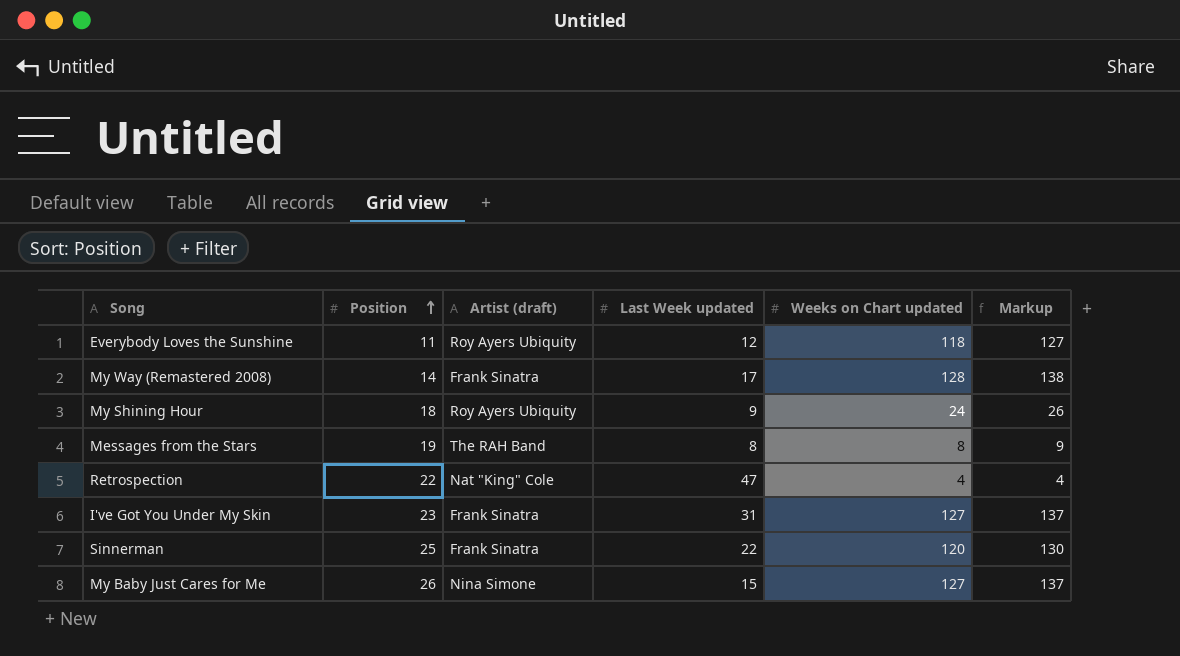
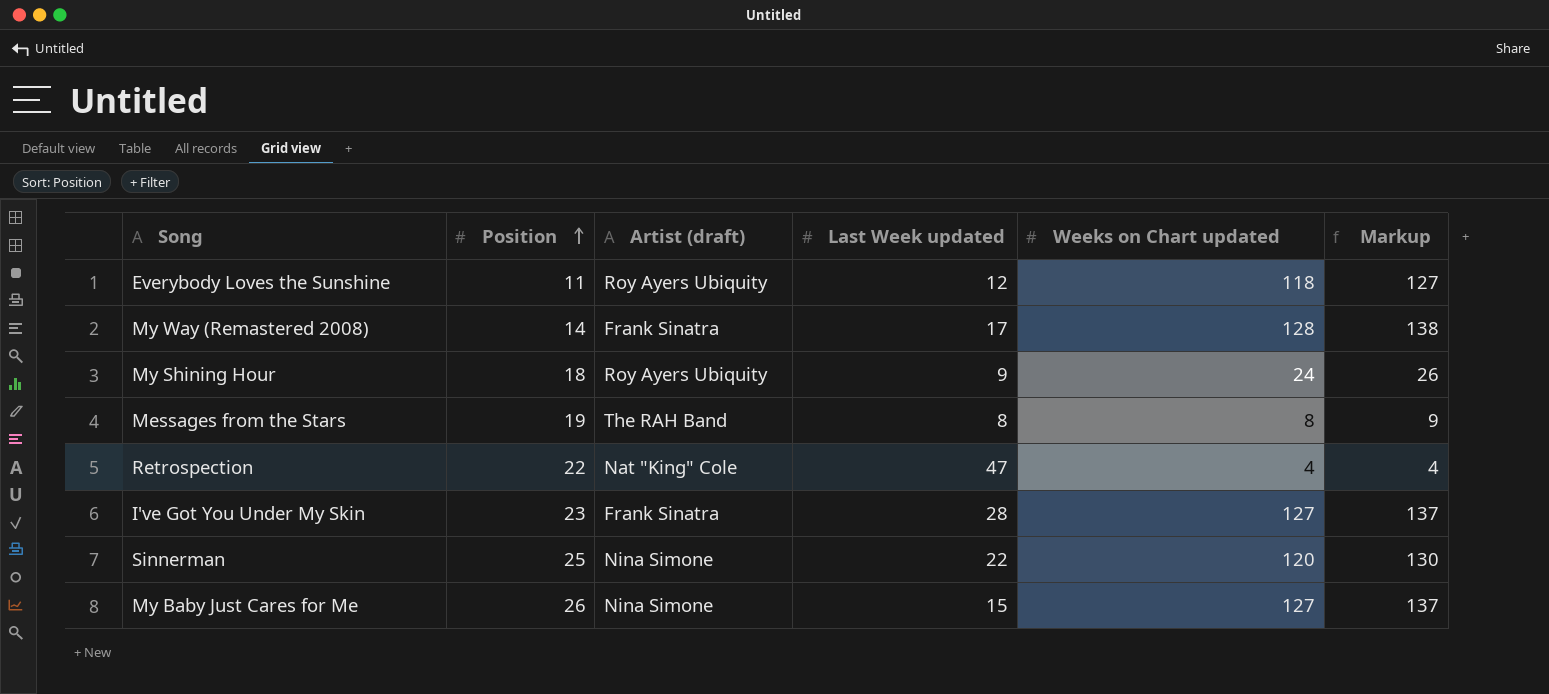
I've Got You Under My Skin | Last Week updated: 31 -> 28
Sinnerman | Artist (draft): Frank Sinatra -> Nina Simone

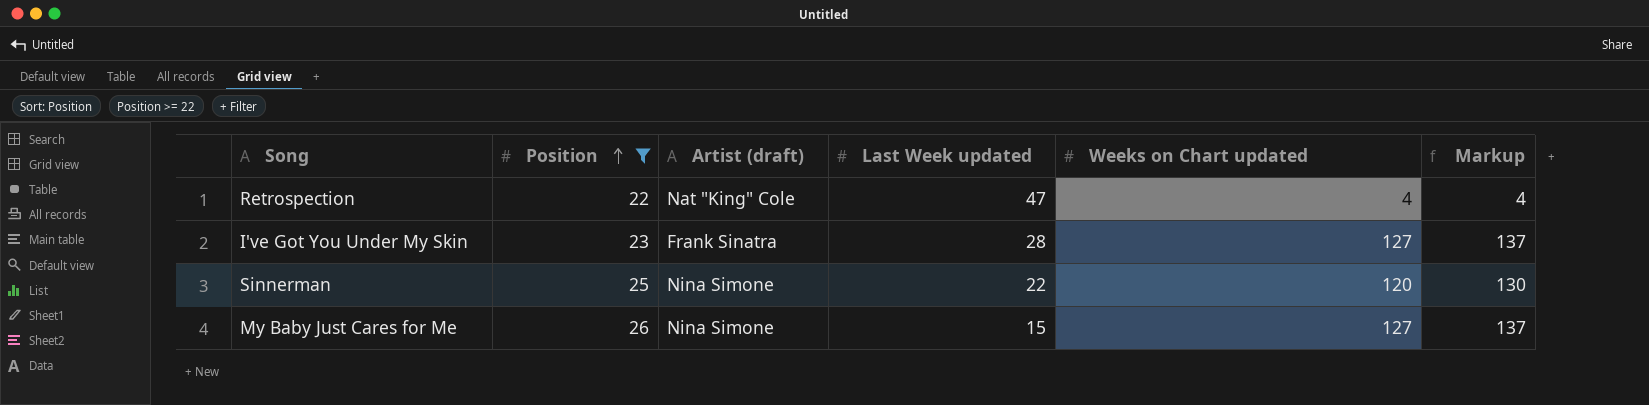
filter: none -> Position >= 22

